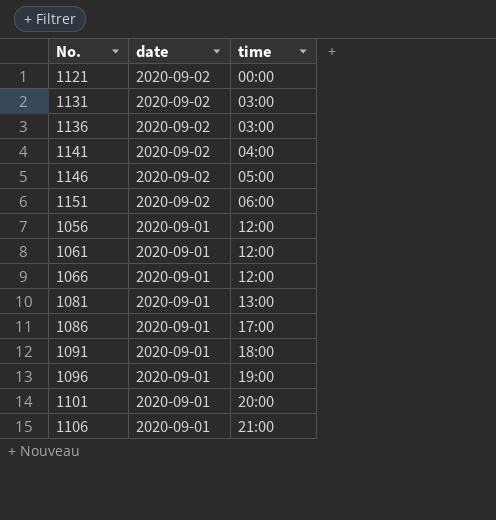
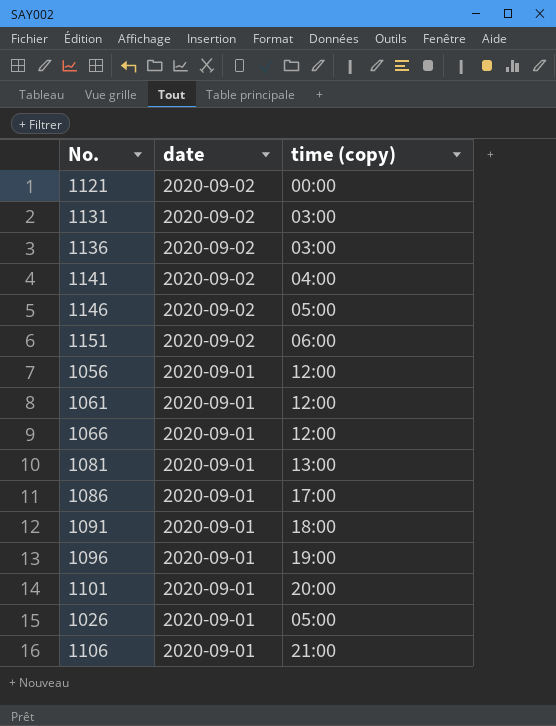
column name: time -> time (copy)
row 1026: none -> 2020-09-01 | 05:00

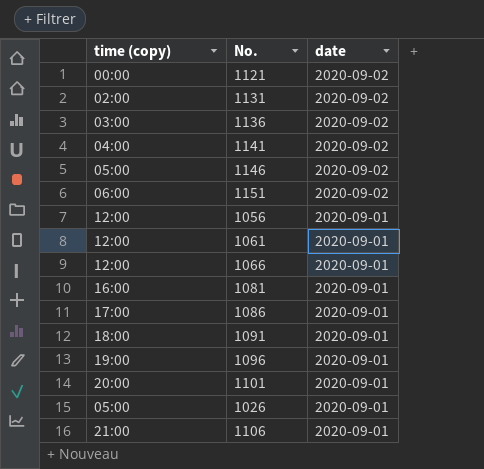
column time (copy) | position: 3 -> 1
1131 | time (copy): 03:00 -> 02:00
1081 | time (copy): 13:00 -> 16:00

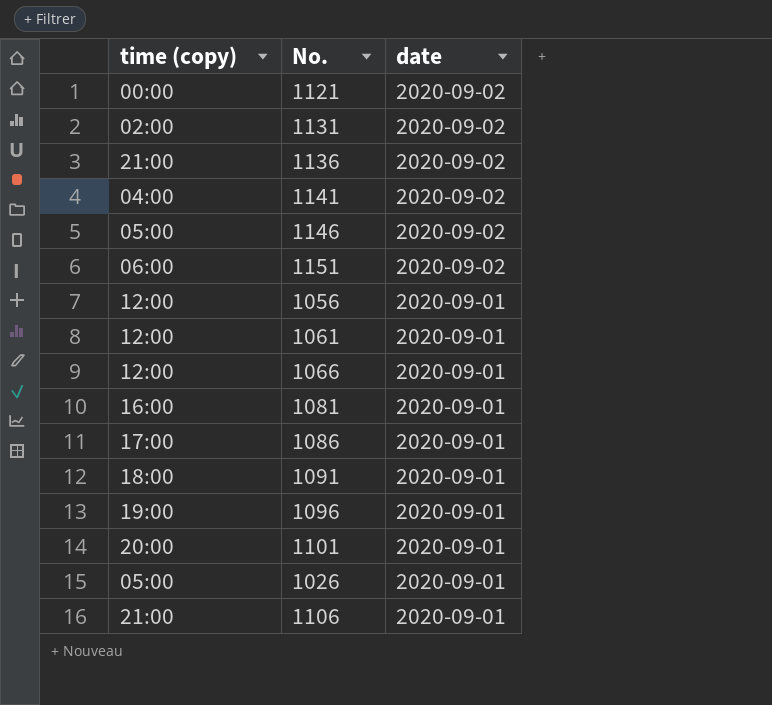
1136 | time (copy): 03:00 -> 21:00

